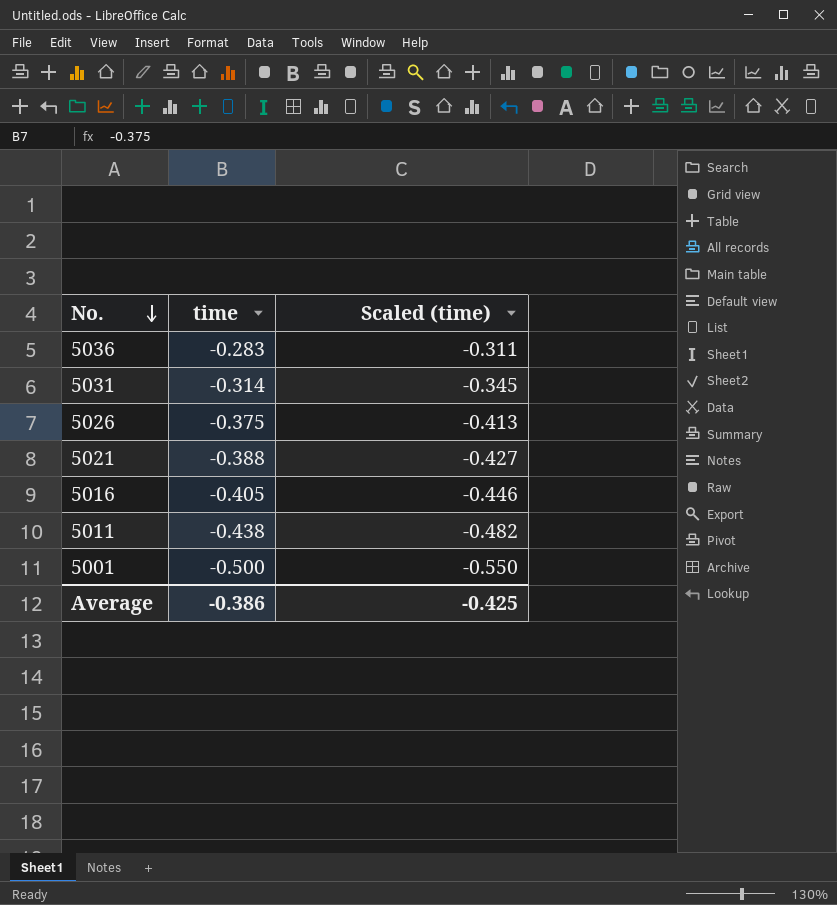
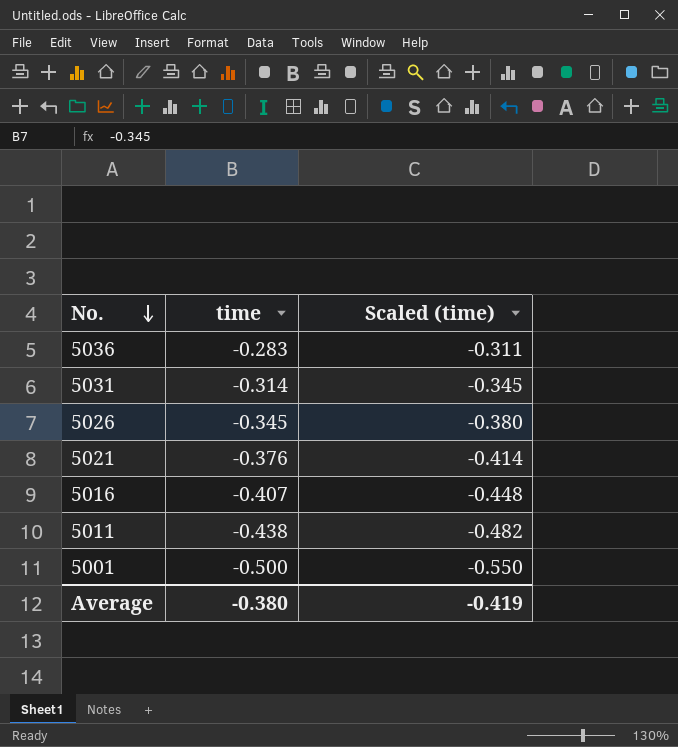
5026 | time: -0.375 -> -0.345
5026 | Scaled (time): -0.413 -> -0.380
5021 | time: -0.388 -> -0.376
5021 | Scaled (time): -0.427 -> -0.414
5016 | time: -0.405 -> -0.407
5016 | Scaled (time): -0.446 -> -0.448
Average | time: -0.386 -> -0.380
Average | Scaled (time): -0.425 -> -0.419

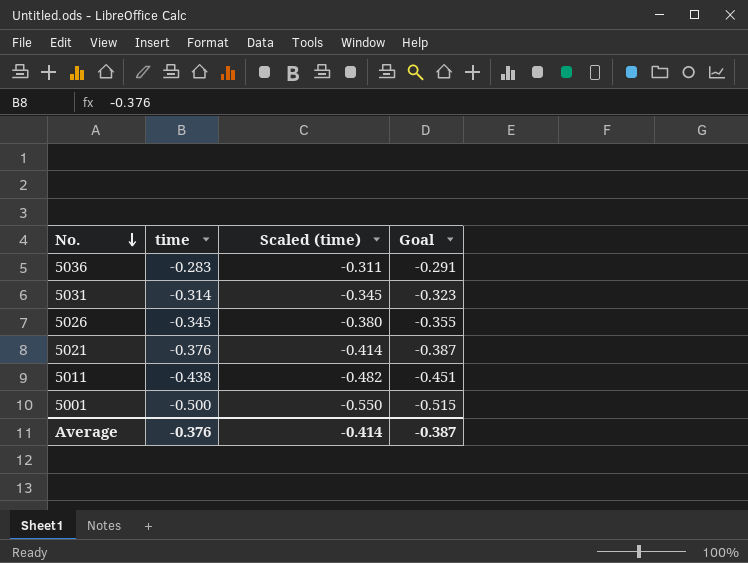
column Goal | formula: none -> [time] * 1.03
row 5016: -0.407 | -0.448 -> none
Average | time: -0.380 -> -0.376
Average | Scaled (time): -0.419 -> -0.414

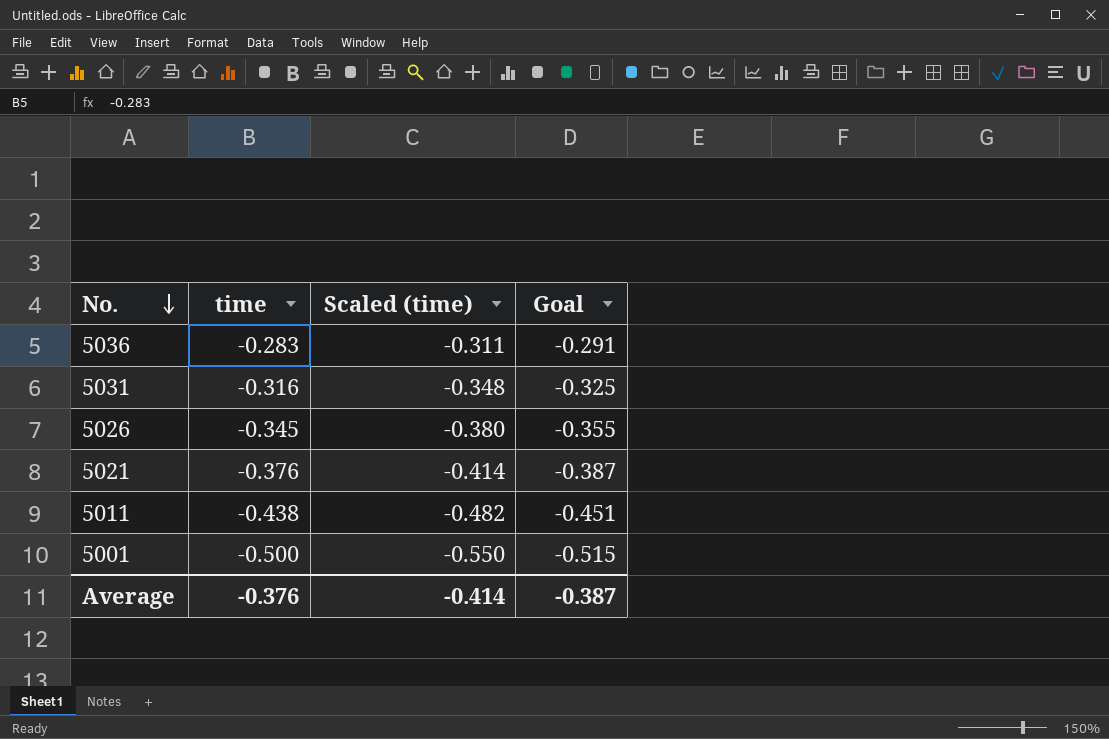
5031 | time: -0.314 -> -0.316
5031 | Scaled (time): -0.345 -> -0.348
5031 | Goal: -0.323 -> -0.325

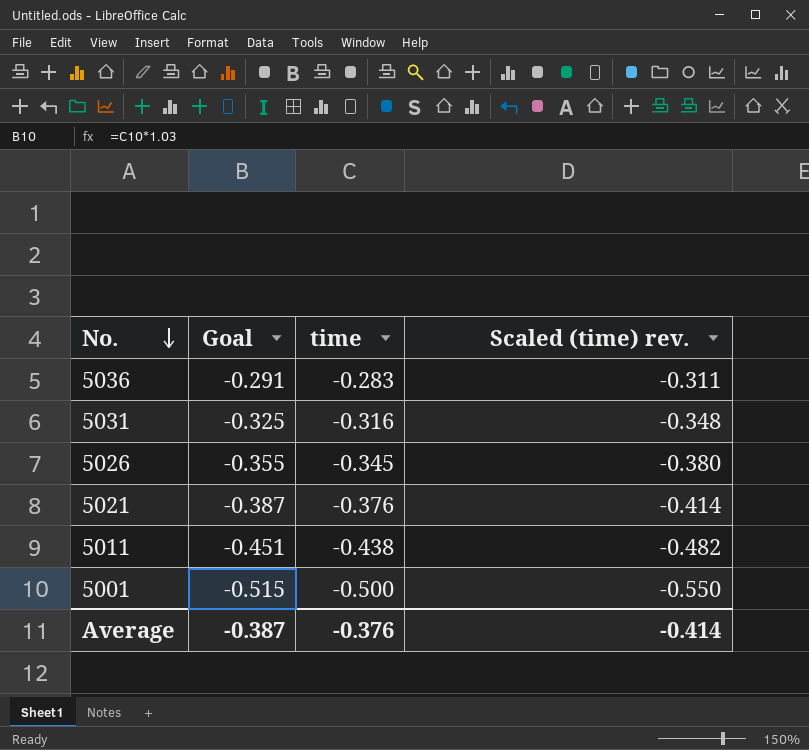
column Goal | position: 4 -> 2
column name: Scaled (time) -> Scaled (time) rev.

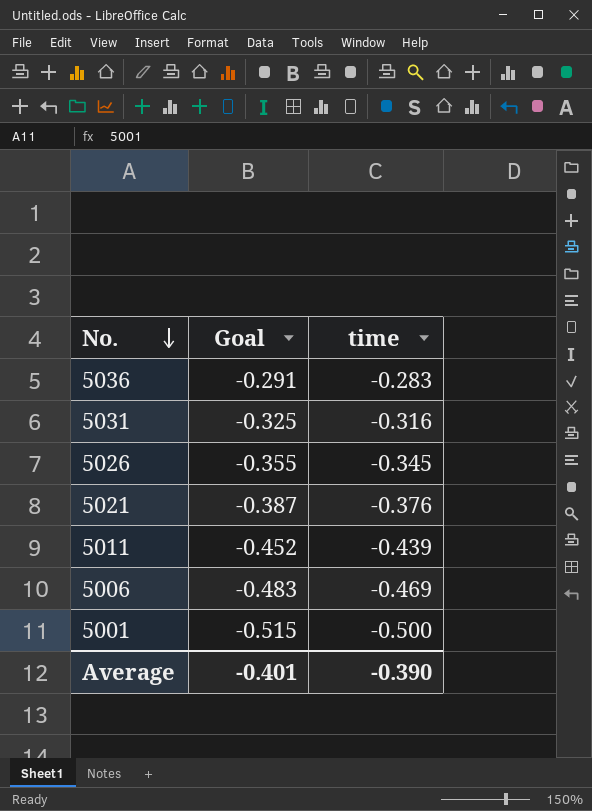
column Scaled (time) rev. | formula: [time] * 1.1 -> none
5011 | Goal: -0.451 -> -0.452
5011 | time: -0.438 -> -0.439
row 5006: none -> -0.483 | -0.469
Average | Goal: -0.387 -> -0.401
Average | time: -0.376 -> -0.390

